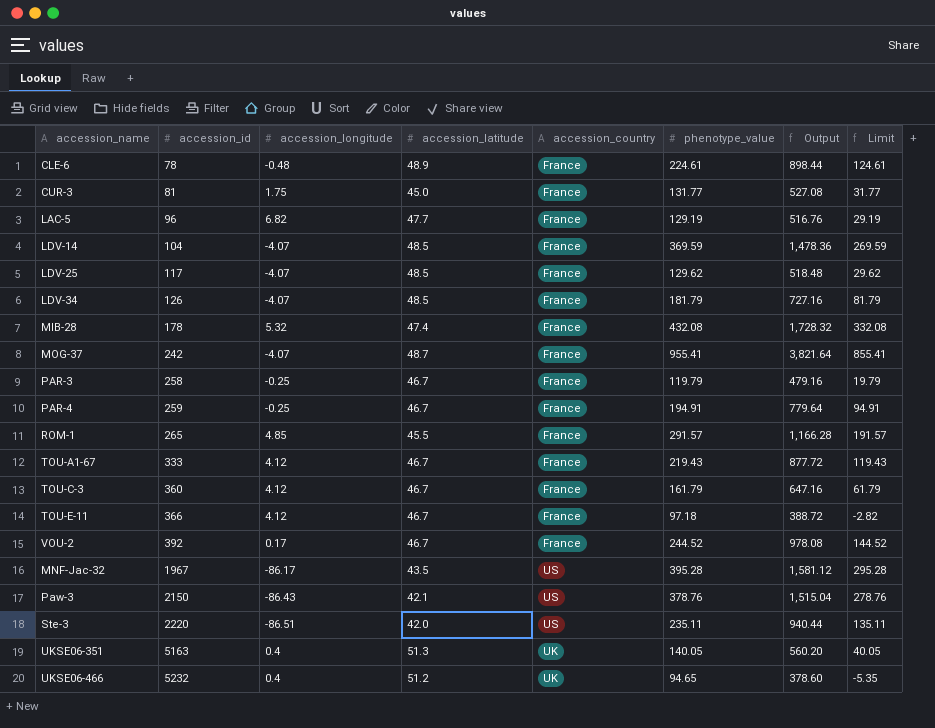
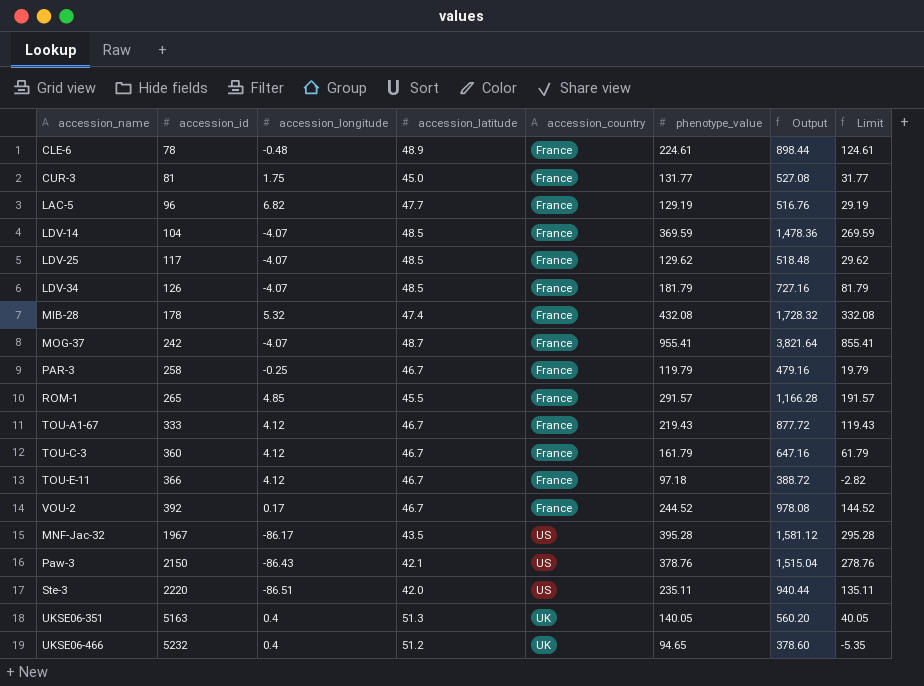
row PAR-4: 259 | -0.25 | 46.7 | France | 194.91 | 779.64 | 94.91 -> none

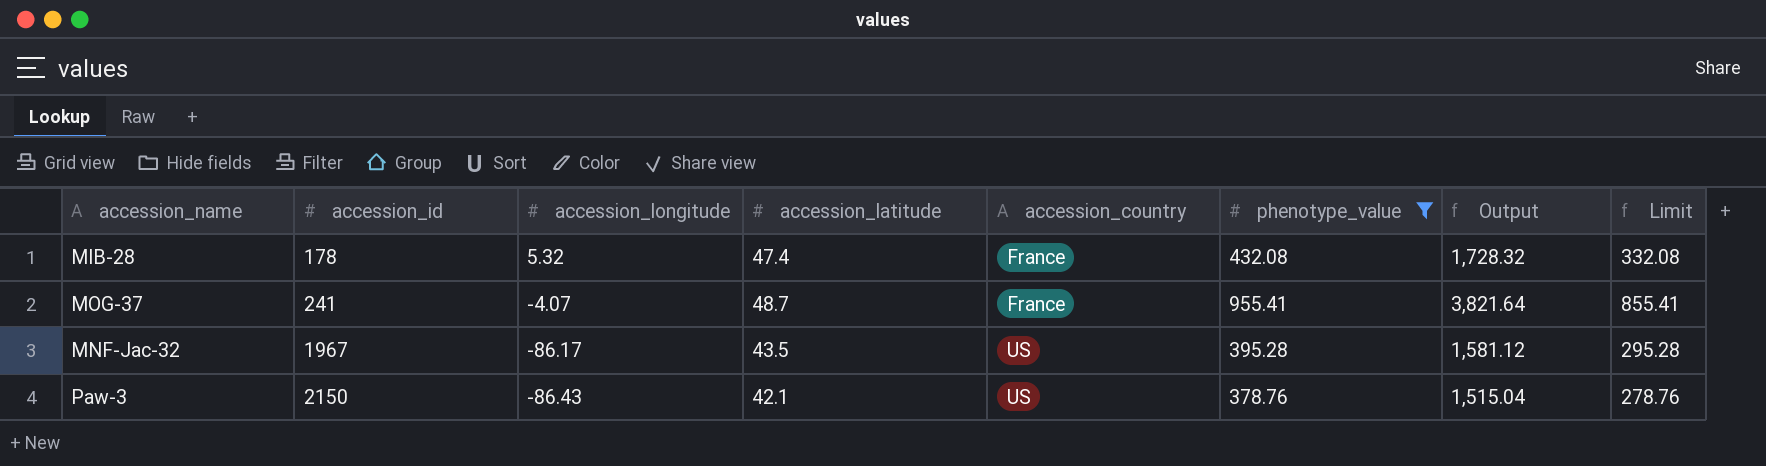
filter: none -> phenotype_value >= 378.76
MOG-37 | accession_id: 242 -> 241

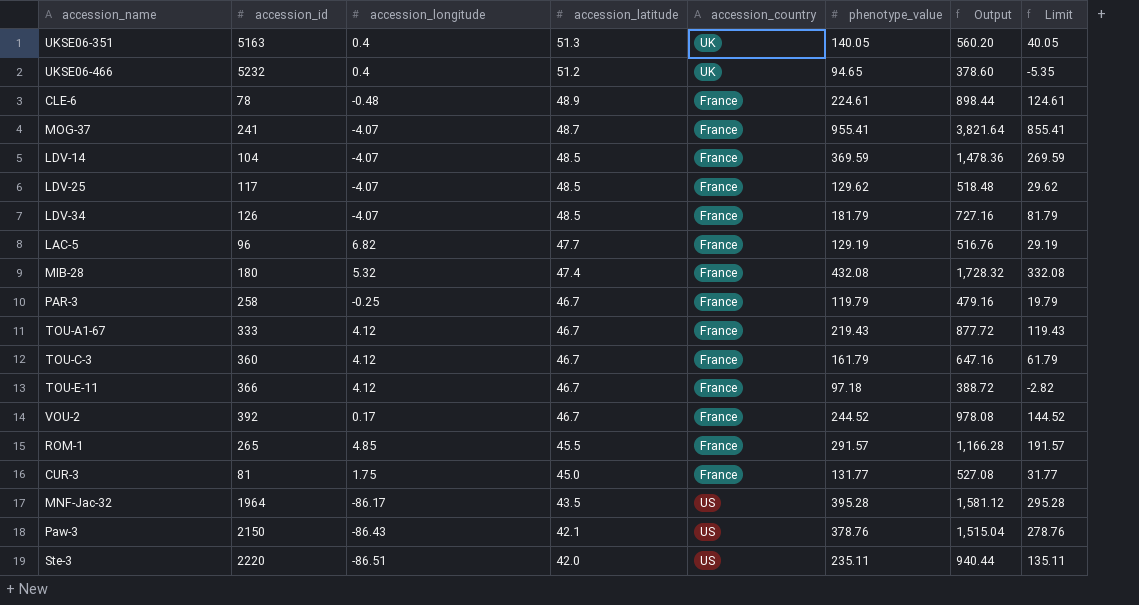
filter: phenotype_value >= 378.76 -> none
row order: accession_id ascending -> accession_latitude descending
MIB-28 | accession_id: 178 -> 180
MNF-Jac-32 | accession_id: 1967 -> 1964

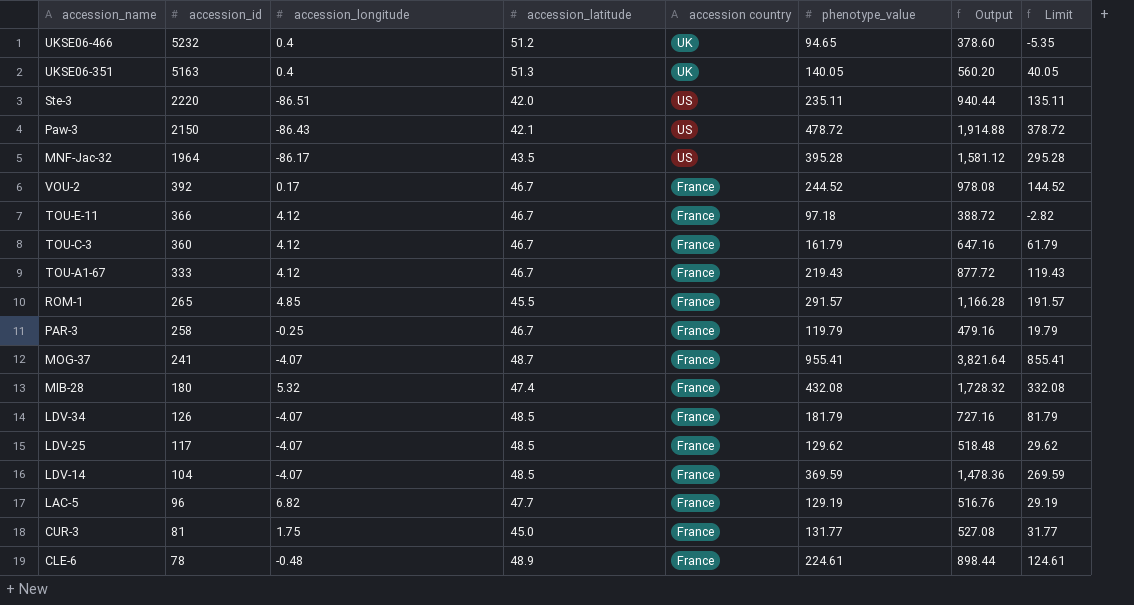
row order: accession_latitude descending -> accession_id descending
column name: accession_country -> accession country
Paw-3 | phenotype_value: 378.76 -> 478.72
Paw-3 | Output: 1,515.04 -> 1,914.88
Paw-3 | Limit: 278.76 -> 378.72

